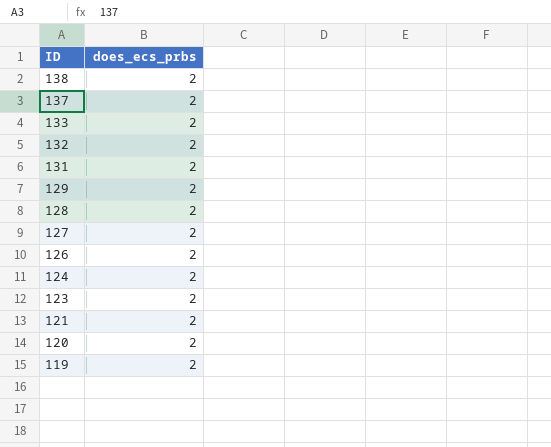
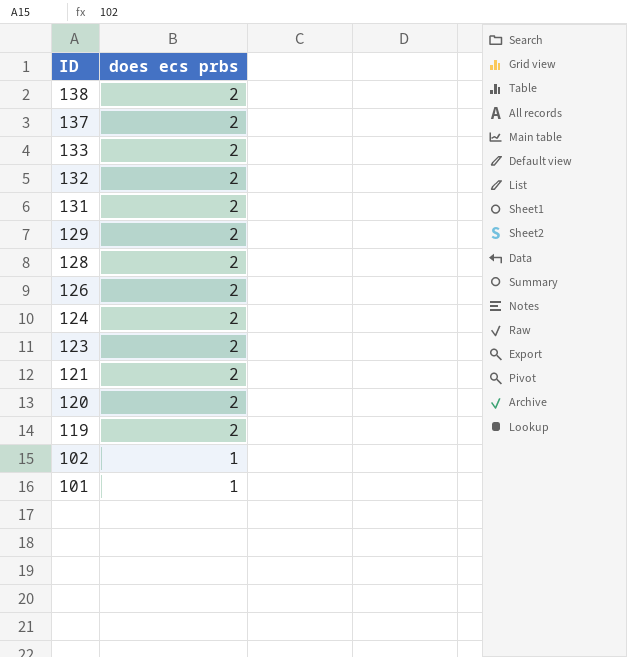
column name: does_ecs_prbs -> does ecs prbs
row 127: 2 -> none
row 102: none -> 1
row 101: none -> 1

